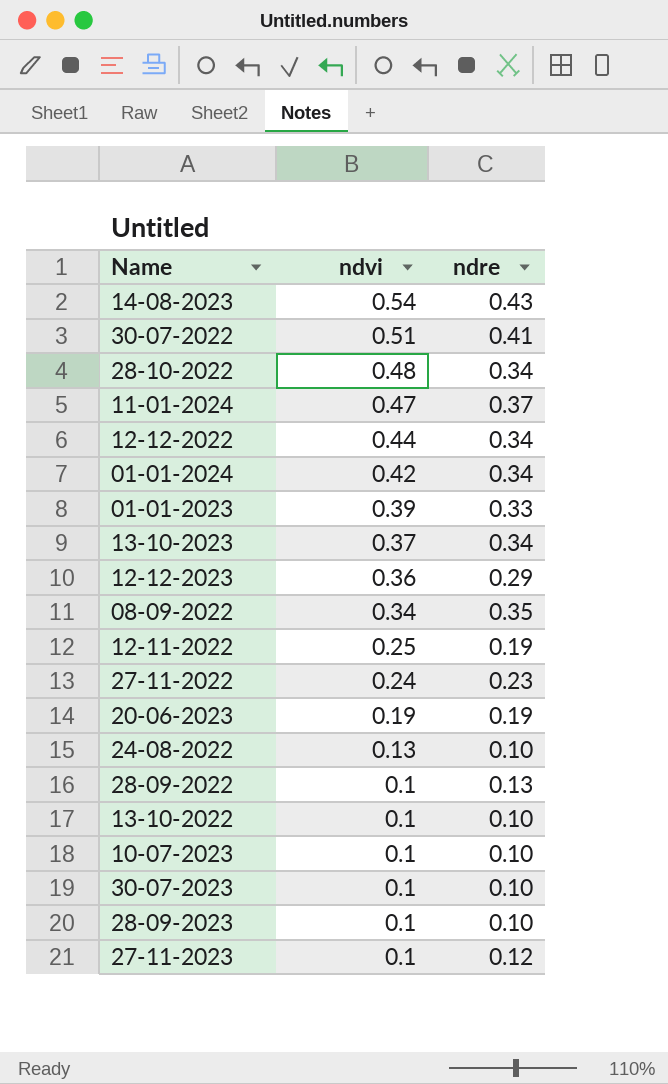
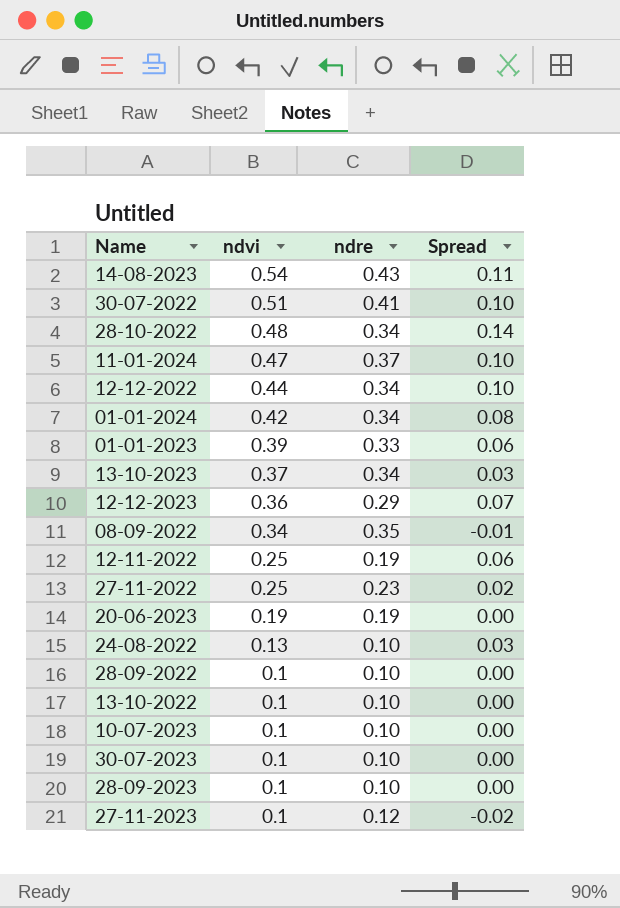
column Spread | formula: none -> [ndvi] - [ndre]
27-11-2022 | ndvi: 0.24 -> 0.25
28-09-2022 | ndre: 0.13 -> 0.10

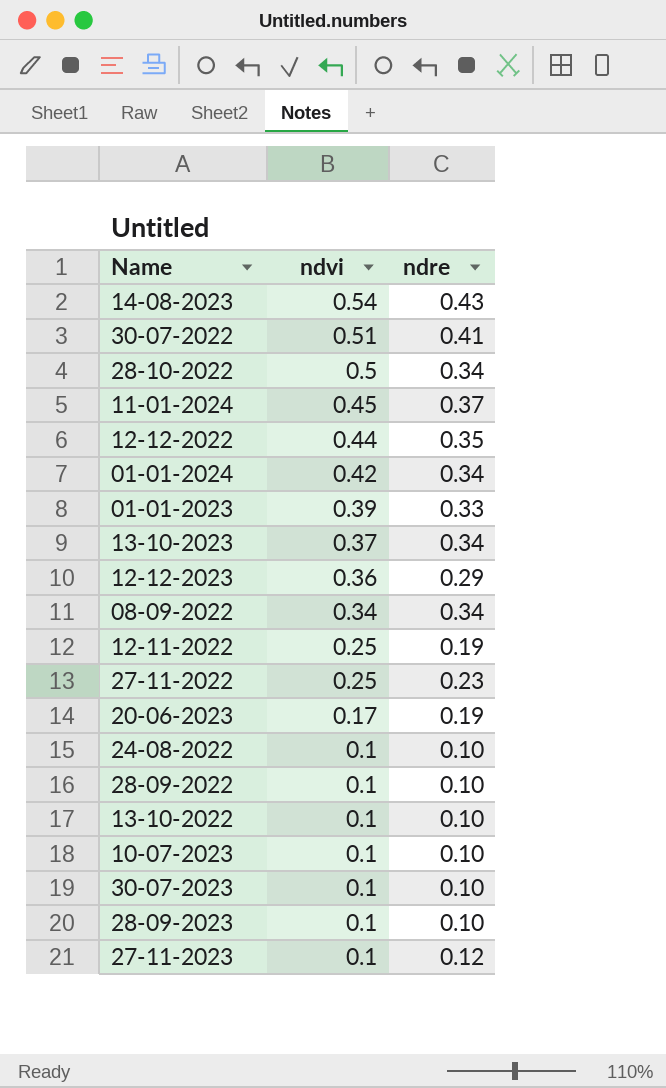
column Spread | formula: [ndvi] - [ndre] -> none
28-10-2022 | ndvi: 0.48 -> 0.5
11-01-2024 | ndvi: 0.47 -> 0.45
12-12-2022 | ndre: 0.34 -> 0.35
08-09-2022 | ndre: 0.35 -> 0.34
20-06-2023 | ndvi: 0.19 -> 0.17
24-08-2022 | ndvi: 0.13 -> 0.1

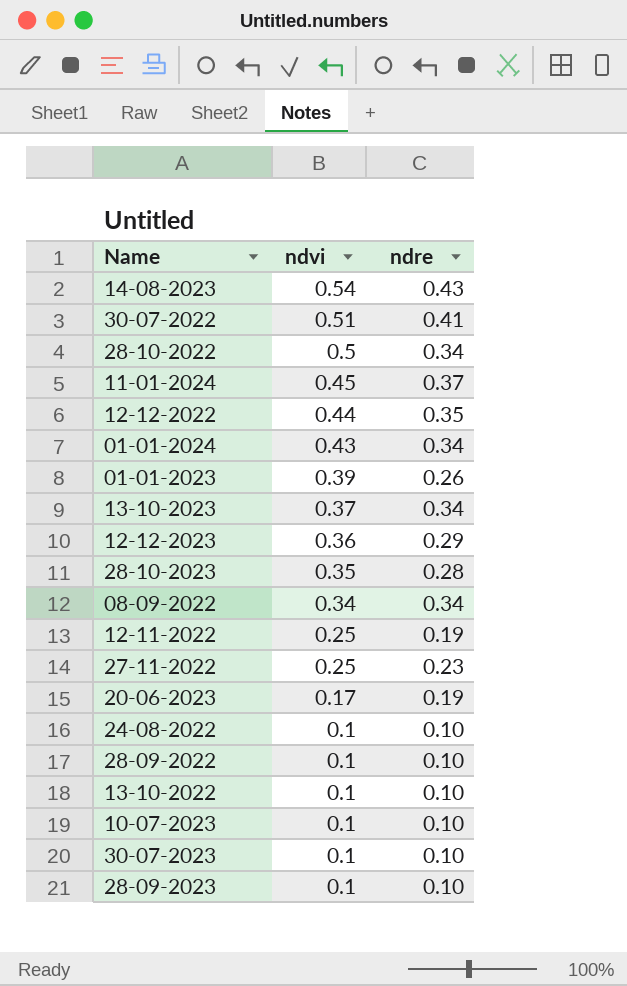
row 27-11-2023: 0.1 | 0.12 -> none
01-01-2024 | ndvi: 0.42 -> 0.43
01-01-2023 | ndre: 0.33 -> 0.26
row 28-10-2023: none -> 0.35 | 0.28

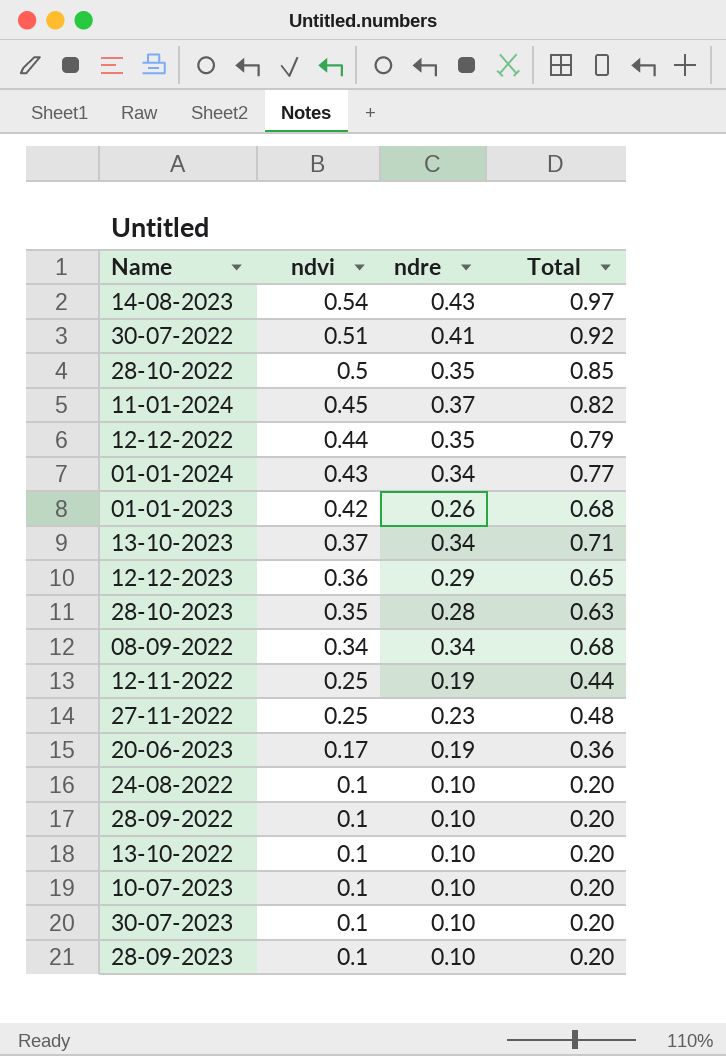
column Total | formula: none -> [ndvi] + [ndre]
28-10-2022 | ndre: 0.34 -> 0.35
01-01-2023 | ndvi: 0.39 -> 0.42

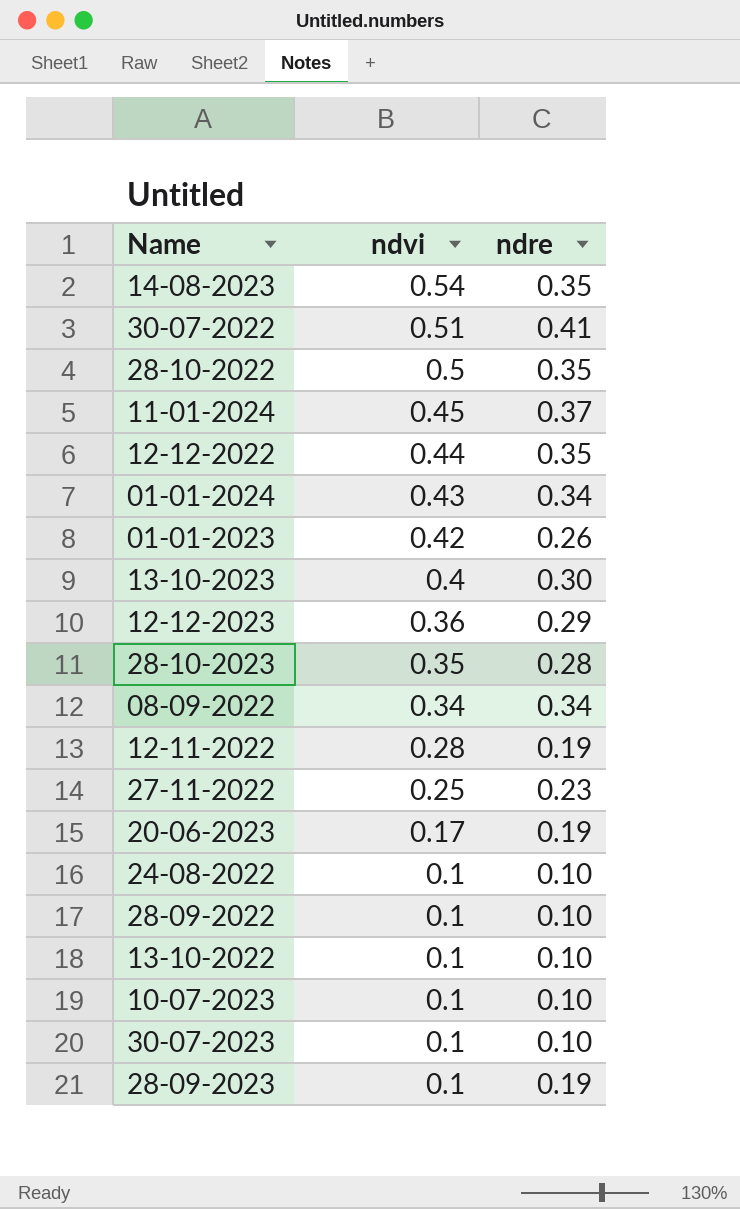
column Total | formula: [ndvi] + [ndre] -> none
14-08-2023 | ndre: 0.43 -> 0.35
13-10-2023 | ndvi: 0.37 -> 0.4
13-10-2023 | ndre: 0.34 -> 0.30
12-11-2022 | ndvi: 0.25 -> 0.28
28-09-2023 | ndre: 0.10 -> 0.19

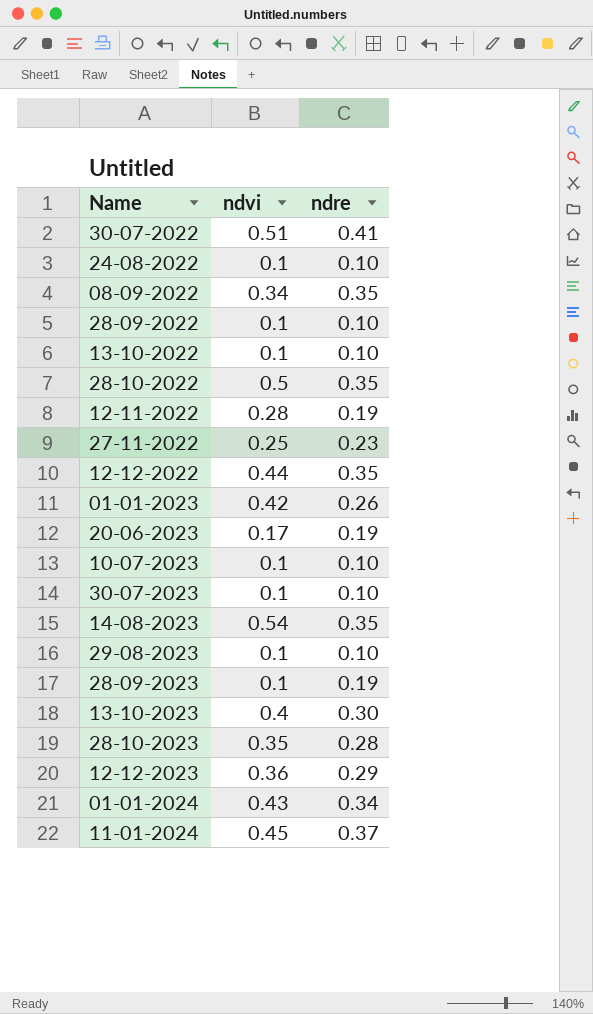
row order: ndvi descending -> Name ascending
08-09-2022 | ndre: 0.34 -> 0.35
row 29-08-2023: none -> 0.1 | 0.10

